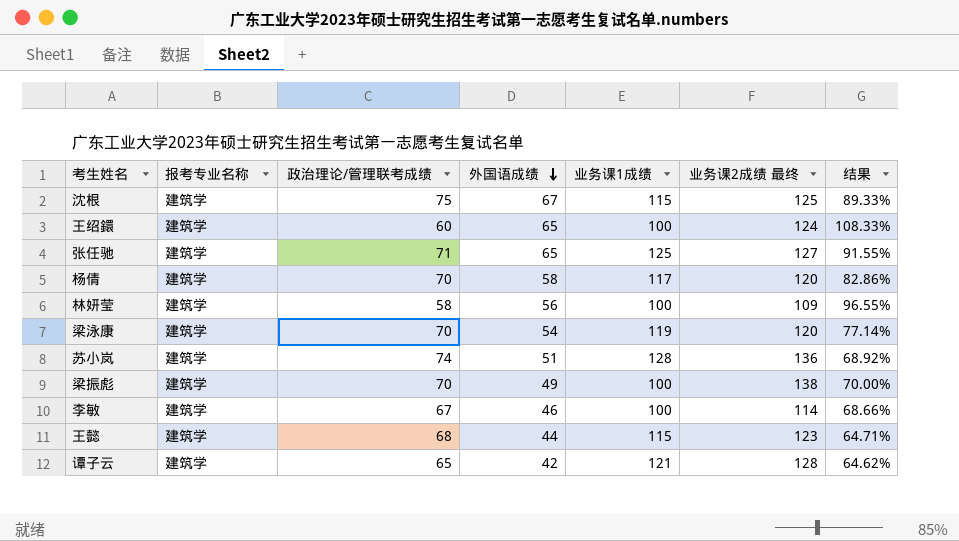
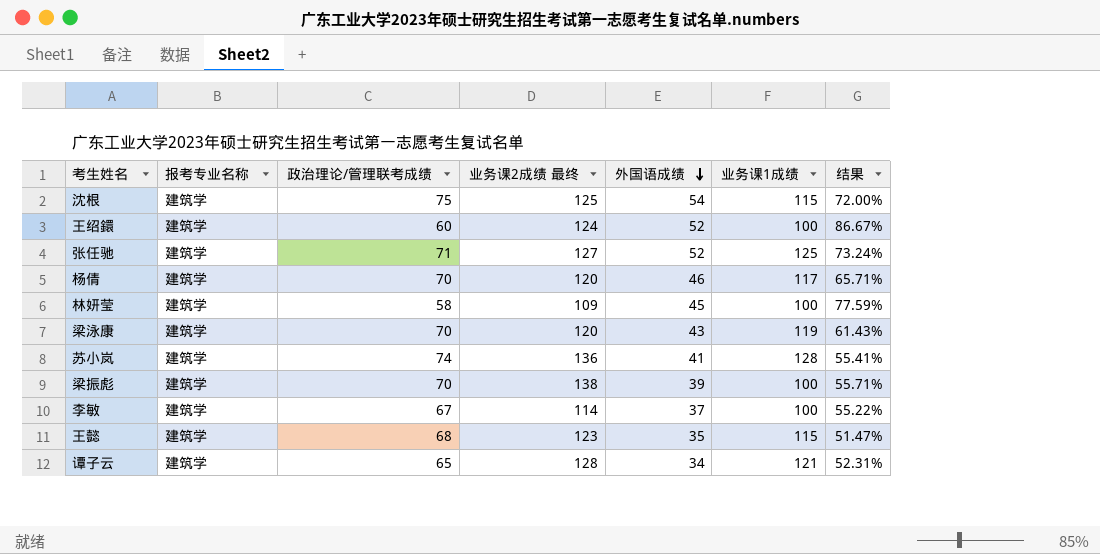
column 业务课2成绩 最终 | position: 6 -> 4
沈根 | 外国语成绩: 67 -> 54
沈根 | 结果: 89.33% -> 72.00%
王绍鐶 | 外国语成绩: 65 -> 52
王绍鐶 | 结果: 108.33% -> 86.67%
张任驰 | 外国语成绩: 65 -> 52
张任驰 | 结果: 91.55% -> 73.24%
杨倩 | 外国语成绩: 58 -> 46
杨倩 | 结果: 82.86% -> 65.71%
林妍莹 | 外国语成绩: 56 -> 45
林妍莹 | 结果: 96.55% -> 77.59%
梁泳康 | 外国语成绩: 54 -> 43
梁泳康 | 结果: 77.14% -> 61.43%
苏小岚 | 外国语成绩: 51 -> 41
苏小岚 | 结果: 68.92% -> 55.41%
梁振彪 | 外国语成绩: 49 -> 39
梁振彪 | 结果: 70.00% -> 55.71%
李敏 | 外国语成绩: 46 -> 37
李敏 | 结果: 68.66% -> 55.22%
王懿 | 外国语成绩: 44 -> 35
王懿 | 结果: 64.71% -> 51.47%
谭子云 | 外国语成绩: 42 -> 34
谭子云 | 结果: 64.62% -> 52.31%

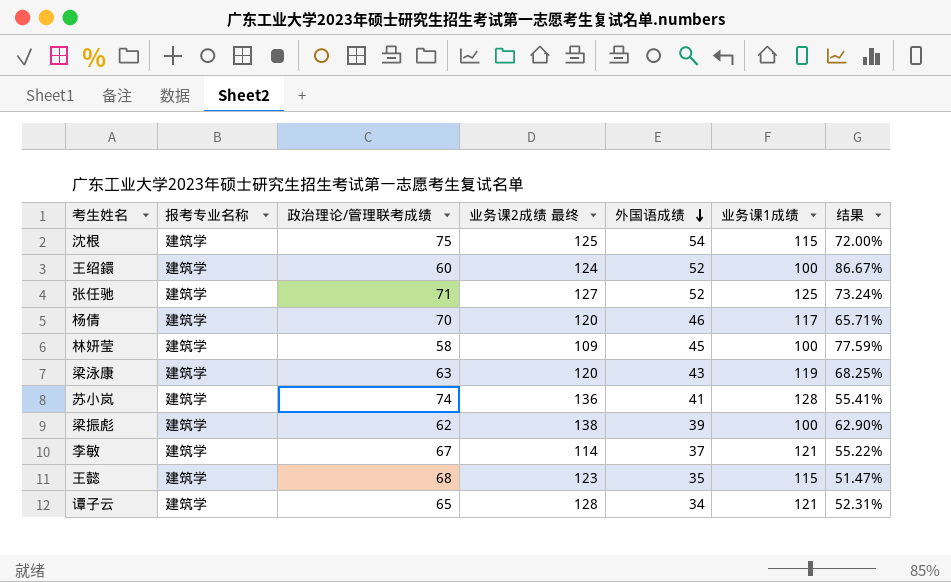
梁泳康 | 政治理论/管理联考成绩: 70 -> 63
梁泳康 | 结果: 61.43% -> 68.25%
梁振彪 | 政治理论/管理联考成绩: 70 -> 62
梁振彪 | 结果: 55.71% -> 62.90%
李敏 | 业务课1成绩: 100 -> 121

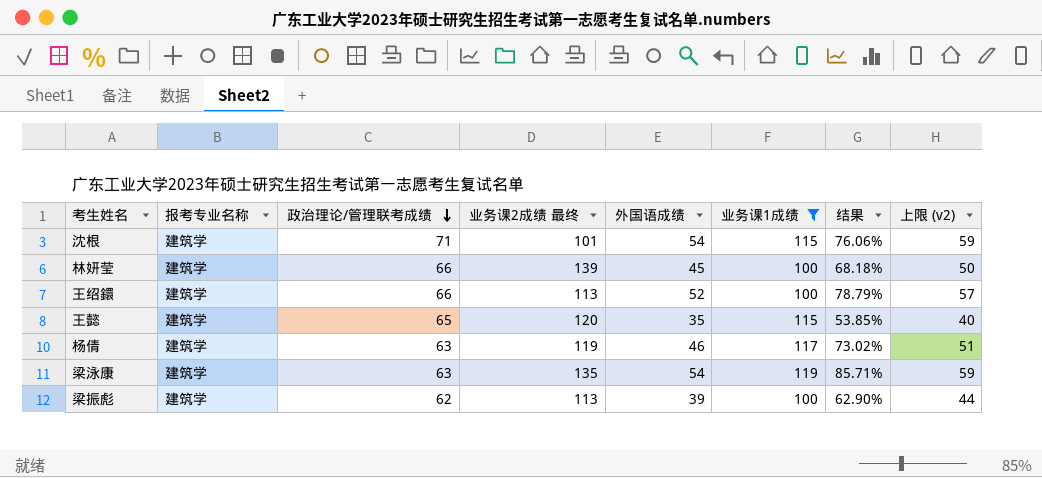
filter: none -> 业务课1成绩 <= 119
row order: 外国语成绩 descending -> 政治理论/管理联考成绩 descending
column 上限 (v2) | formula: none -> [外国语成绩] + 5
沈根 | 政治理论/管理联考成绩: 75 -> 71
沈根 | 业务课2成绩 最终: 125 -> 101
沈根 | 结果: 72.00% -> 76.06%
林妍莹 | 政治理论/管理联考成绩: 58 -> 66
林妍莹 | 业务课2成绩 最终: 109 -> 139
林妍莹 | 结果: 77.59% -> 68.18%
王绍鐶 | 政治理论/管理联考成绩: 60 -> 66
王绍鐶 | 业务课2成绩 最终: 124 -> 113
王绍鐶 | 结果: 86.67% -> 78.79%
王懿 | 政治理论/管理联考成绩: 68 -> 65
王懿 | 业务课2成绩 最终: 123 -> 120
王懿 | 结果: 51.47% -> 53.85%
杨倩 | 政治理论/管理联考成绩: 70 -> 63
杨倩 | 业务课2成绩 最终: 120 -> 119
杨倩 | 结果: 65.71% -> 73.02%
梁泳康 | 业务课2成绩 最终: 120 -> 135
梁泳康 | 外国语成绩: 43 -> 54
梁泳康 | 结果: 68.25% -> 85.71%
梁振彪 | 业务课2成绩 最终: 138 -> 113

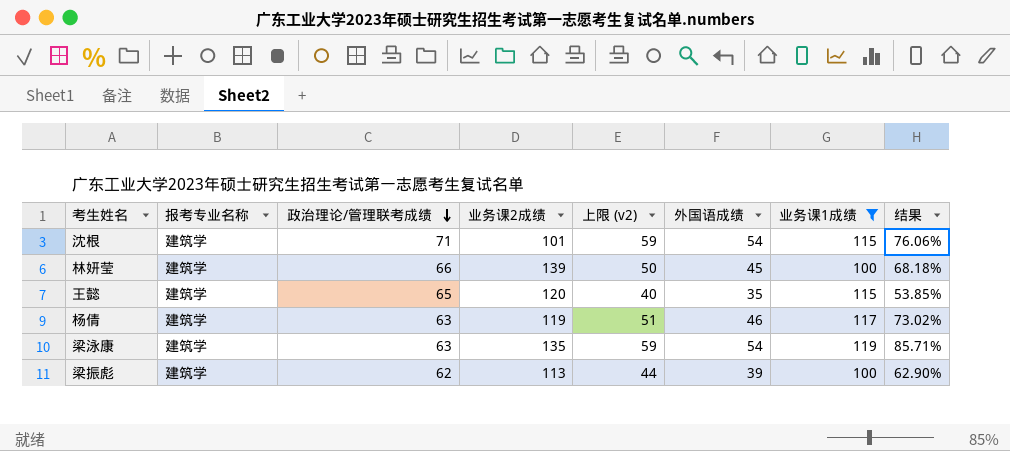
column name: 业务课2成绩 最终 -> 业务课2成绩
column 上限 (v2) | position: 8 -> 5
row 王绍鐶: 建筑学 | 66 | 113 | 52 | 100 | 78.79% | 57 -> none

